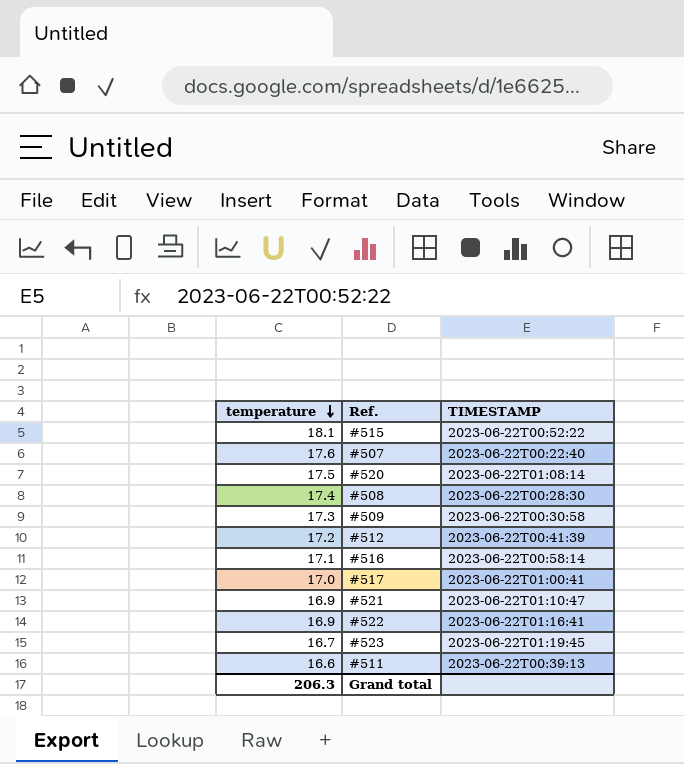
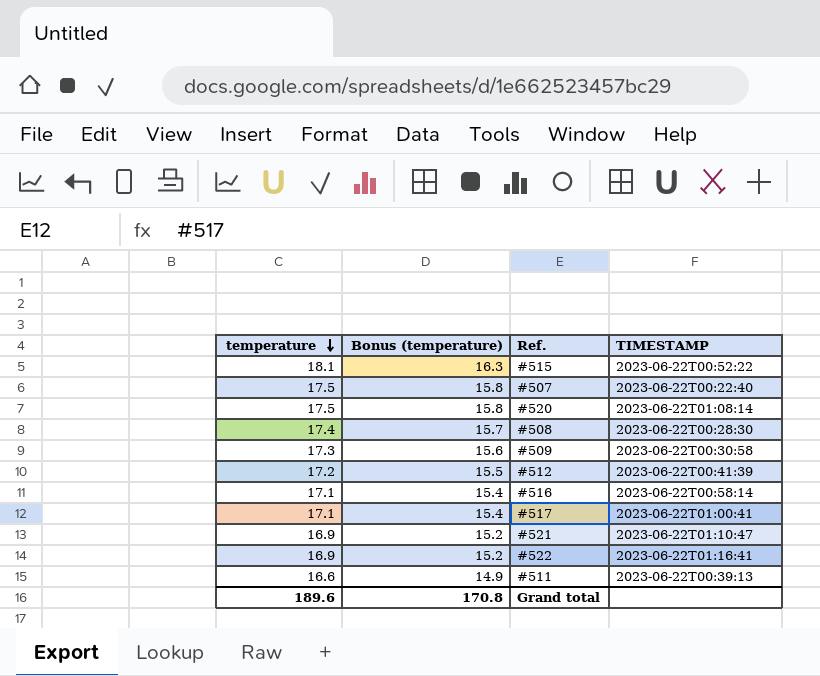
column Bonus (temperature) | formula: none -> [temperature] * 0.9
row #523: 16.7 | 2023-06-22T01:19:45 -> none
#507 | temperature: 17.6 -> 17.5
#517 | temperature: 17.0 -> 17.1
Grand total | temperature: 206.3 -> 189.6

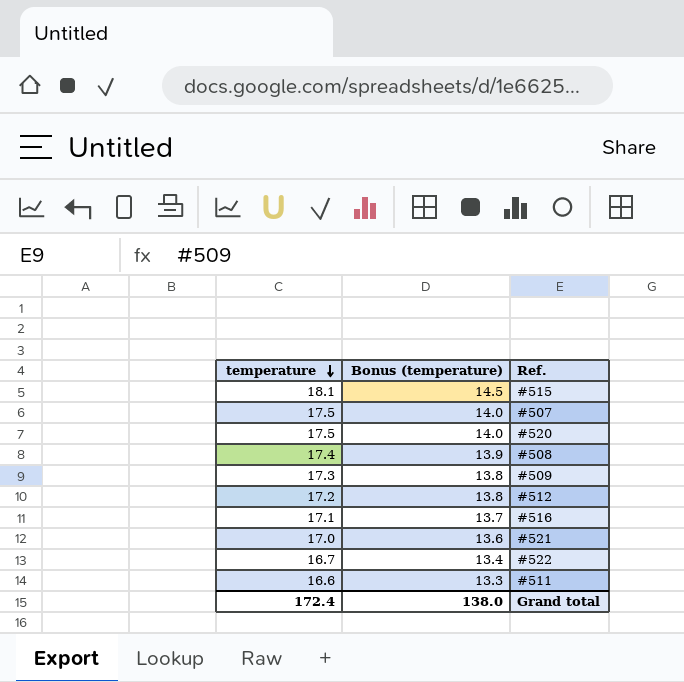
column TIMESTAMP | position: 4 -> none
column Bonus (temperature) | formula: [temperature] * 0.9 -> [temperature] * 0.8
row #517: 17.1 | 15.4 | 2023-06-22T01:00:41 -> none
#521 | temperature: 16.9 -> 17.0
#522 | temperature: 16.9 -> 16.7
Grand total | temperature: 189.6 -> 172.4
Grand total | Bonus (temperature): 170.8 -> 138.0

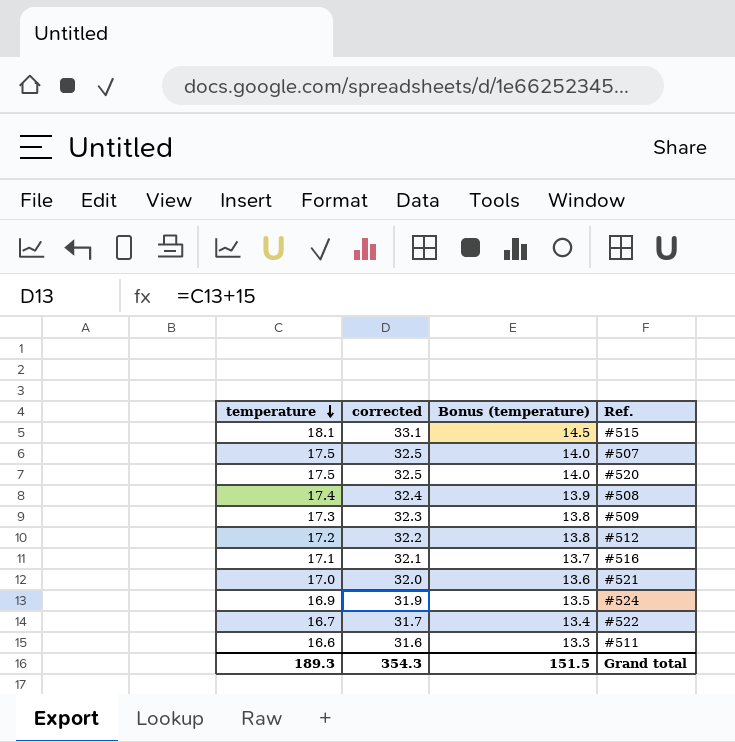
column corrected | formula: none -> [temperature] + 15
row #524: none -> 16.9 | 31.9 | 13.5
Grand total | temperature: 172.4 -> 189.3
Grand total | Bonus (temperature): 138.0 -> 151.5

